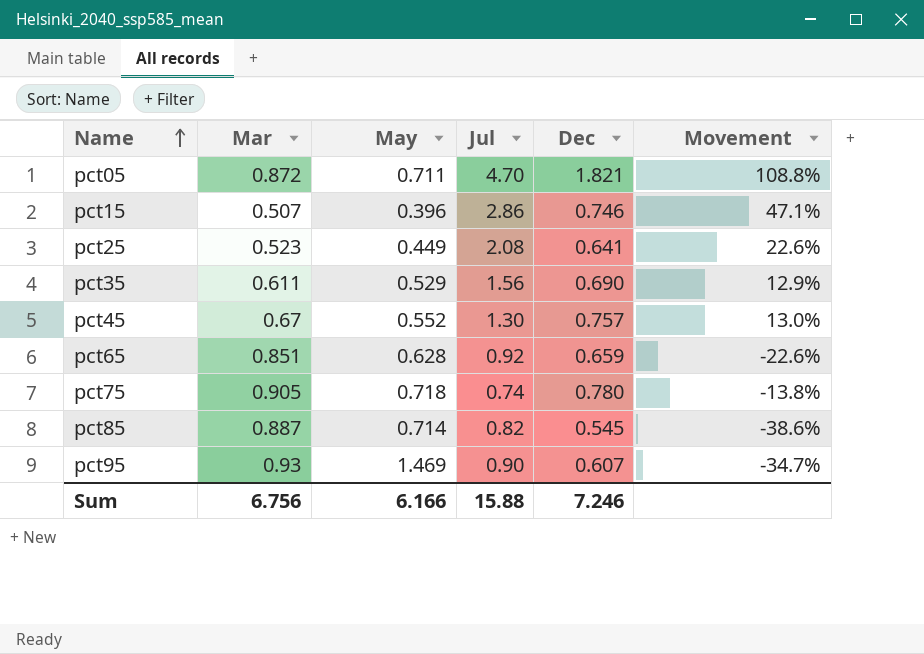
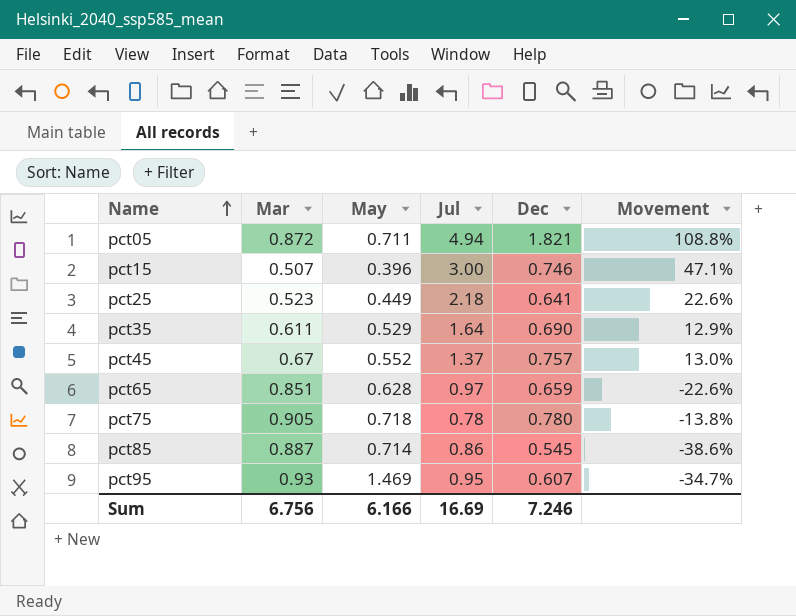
pct05 | Jul: 4.70 -> 4.94
pct15 | Jul: 2.86 -> 3.00
pct25 | Jul: 2.08 -> 2.18
pct35 | Jul: 1.56 -> 1.64
pct45 | Jul: 1.30 -> 1.37
pct65 | Jul: 0.92 -> 0.97
pct75 | Jul: 0.74 -> 0.78
pct85 | Jul: 0.82 -> 0.86
pct95 | Jul: 0.90 -> 0.95
Sum | Jul: 15.88 -> 16.69

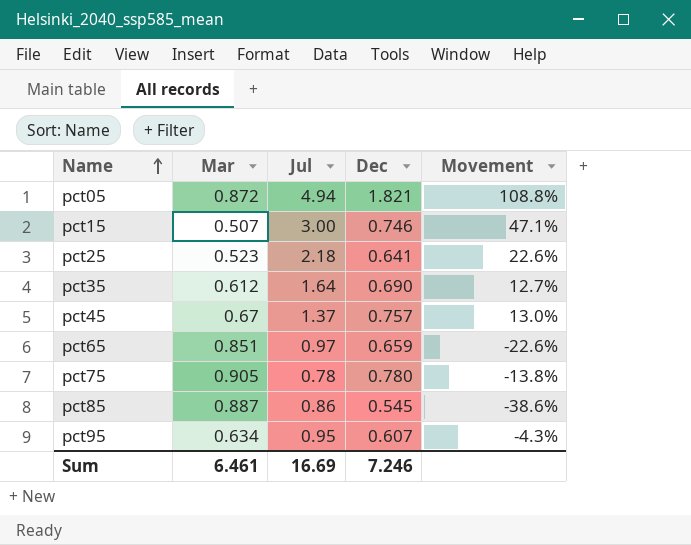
column May | position: 3 -> none
pct35 | Mar: 0.611 -> 0.612
pct35 | Movement: 12.9% -> 12.7%
pct95 | Mar: 0.93 -> 0.634
pct95 | Movement: -34.7% -> -4.3%
Sum | Mar: 6.756 -> 6.461

